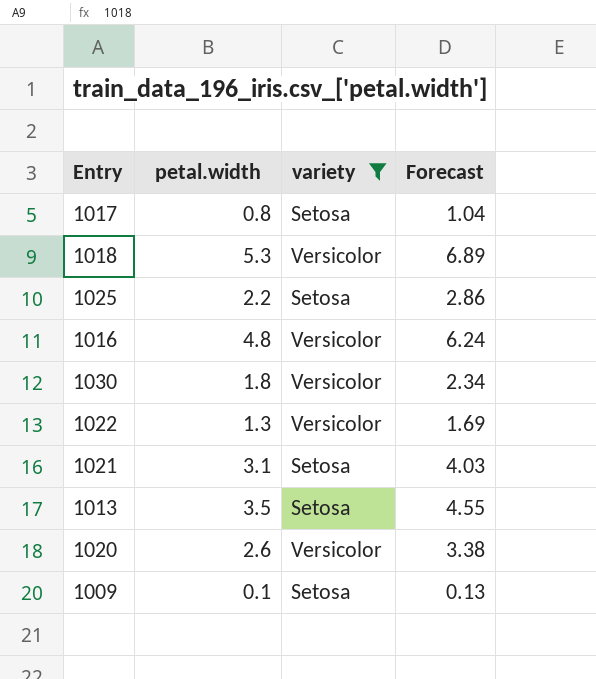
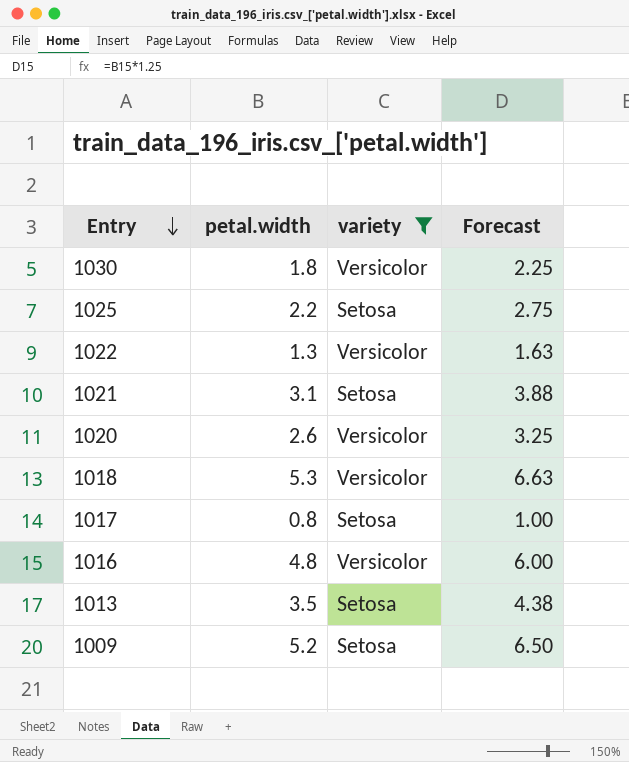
row order: none -> Entry descending
column Forecast | formula: [petal.width] * 1.3 -> [petal.width] * 1.25
1009 | petal.width: 0.1 -> 5.2

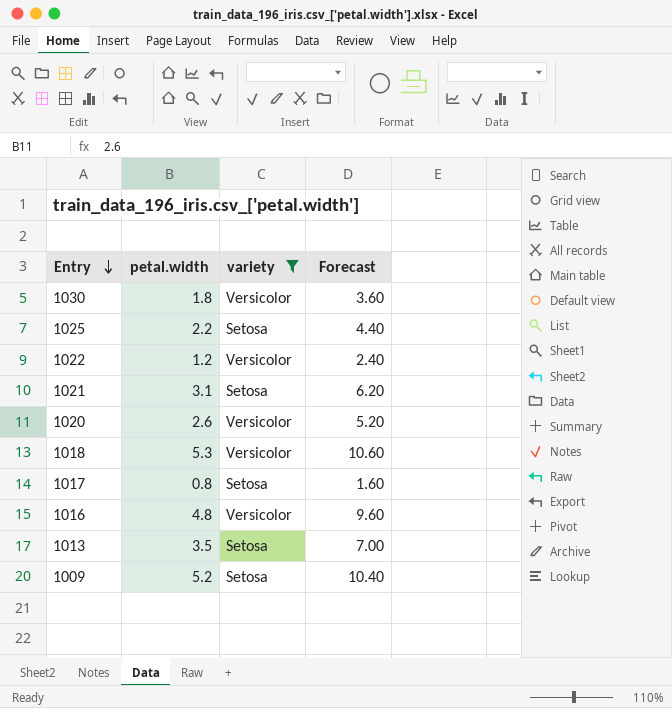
column Forecast | formula: [petal.width] * 1.25 -> [petal.width] * 2
1022 | petal.width: 1.3 -> 1.2

